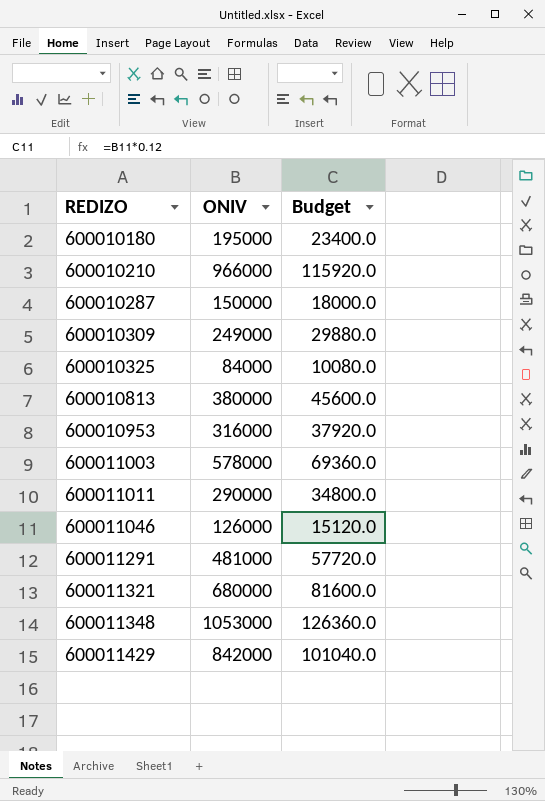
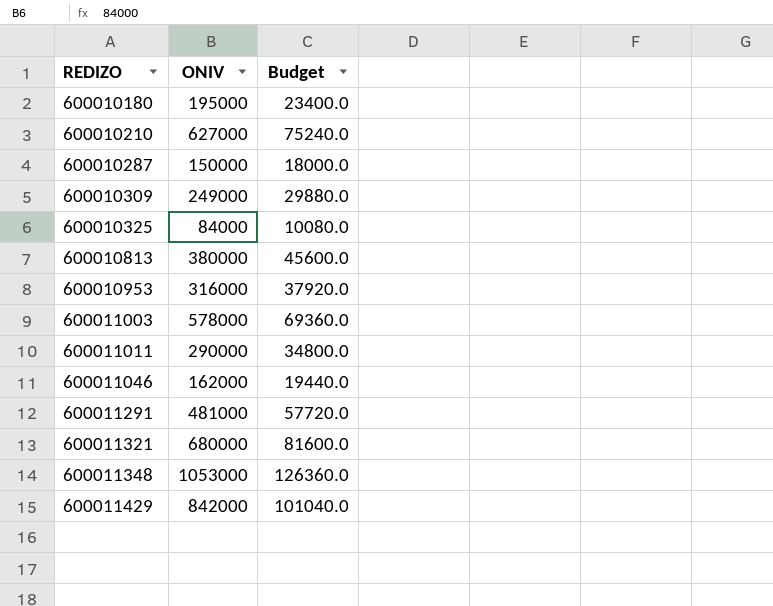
600010210 | ONIV: 966000 -> 627000
600010210 | Budget: 115920.0 -> 75240.0
600011046 | ONIV: 126000 -> 162000
600011046 | Budget: 15120.0 -> 19440.0

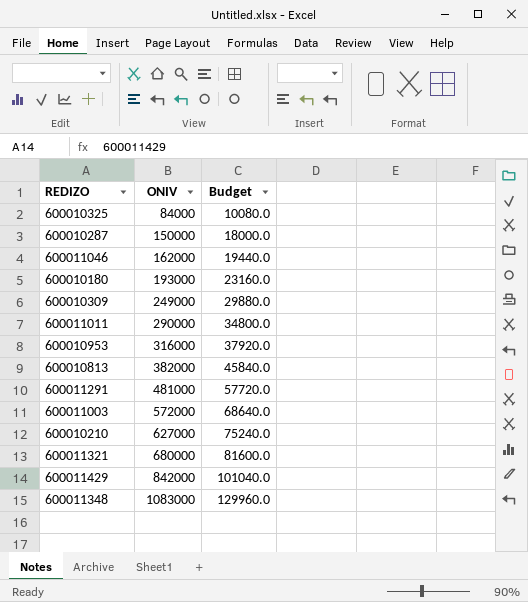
row order: REDIZO ascending -> ONIV ascending
600010180 | ONIV: 195000 -> 193000
600010180 | Budget: 23400.0 -> 23160.0
600010813 | ONIV: 380000 -> 382000
600010813 | Budget: 45600.0 -> 45840.0
600011003 | ONIV: 578000 -> 572000
600011003 | Budget: 69360.0 -> 68640.0
600011348 | ONIV: 1053000 -> 1083000
600011348 | Budget: 126360.0 -> 129960.0

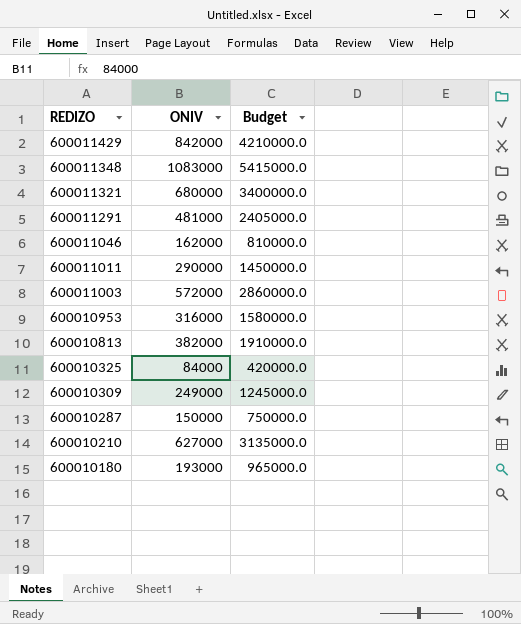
row order: ONIV ascending -> REDIZO descending
column Budget | formula: [ONIV] * 0.12 -> [ONIV] * 5

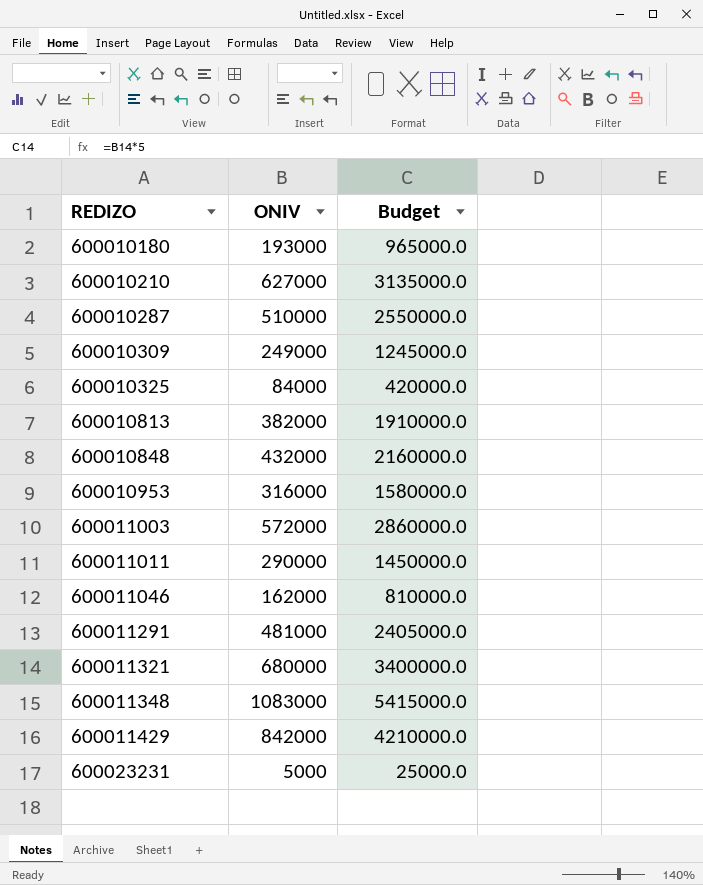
row order: REDIZO descending -> REDIZO ascending
600010287 | ONIV: 150000 -> 510000
600010287 | Budget: 750000.0 -> 2550000.0
row 600010848: none -> 432000 | 2160000.0
row 600023231: none -> 5000 | 25000.0

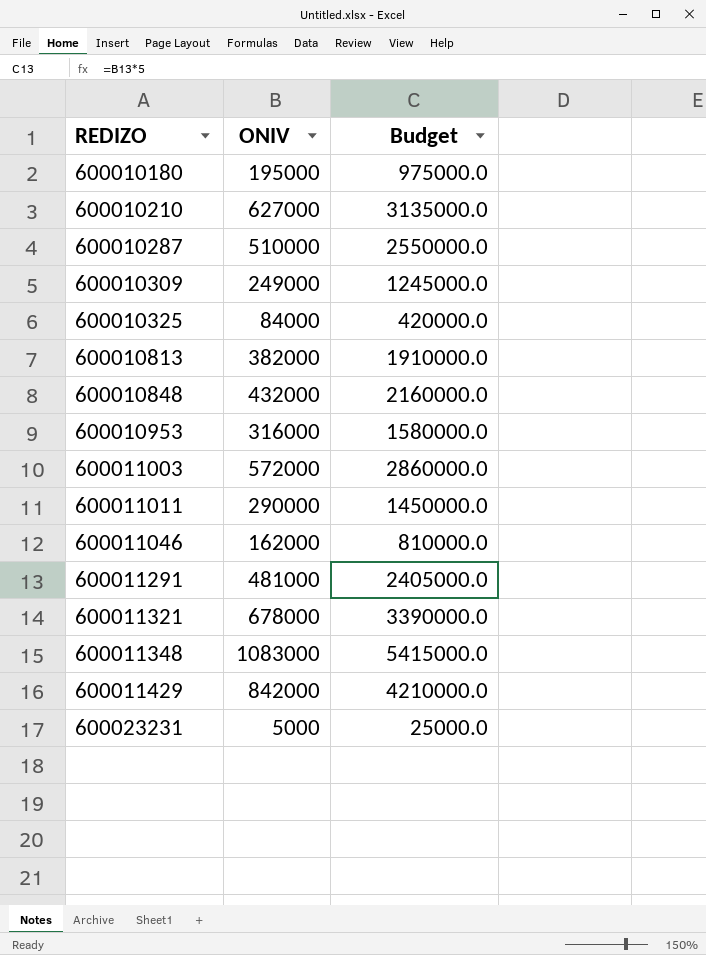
600010180 | ONIV: 193000 -> 195000
600010180 | Budget: 965000.0 -> 975000.0
600011321 | ONIV: 680000 -> 678000
600011321 | Budget: 3400000.0 -> 3390000.0

